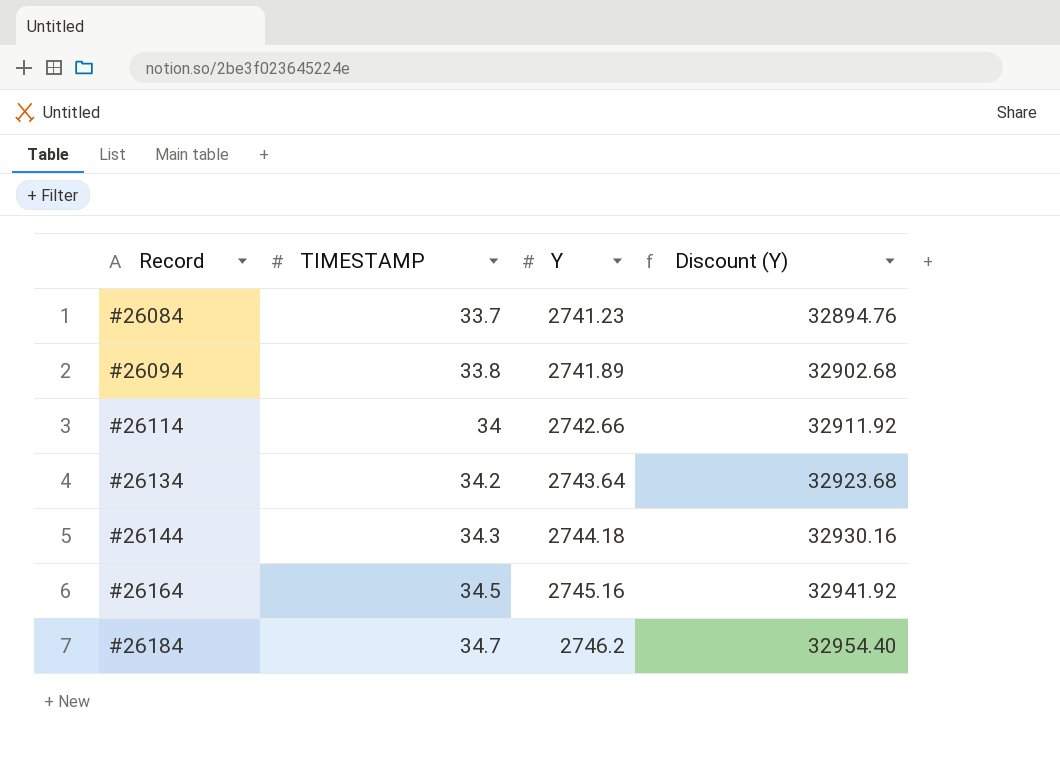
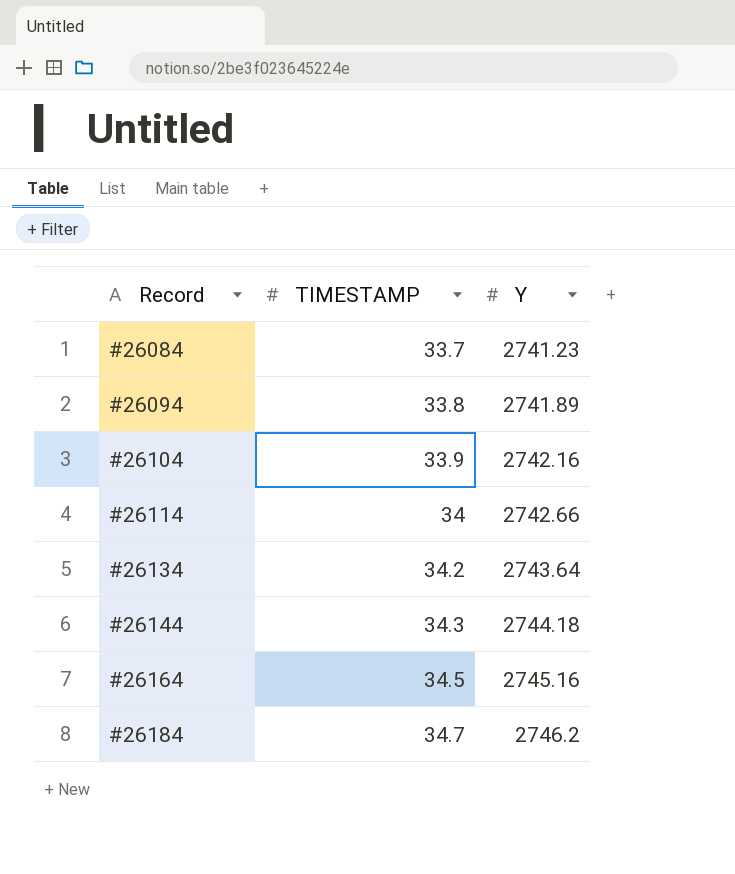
column Discount (Y) | formula: [Y] * 12 -> none
row #26104: none -> 33.9 | 2742.16

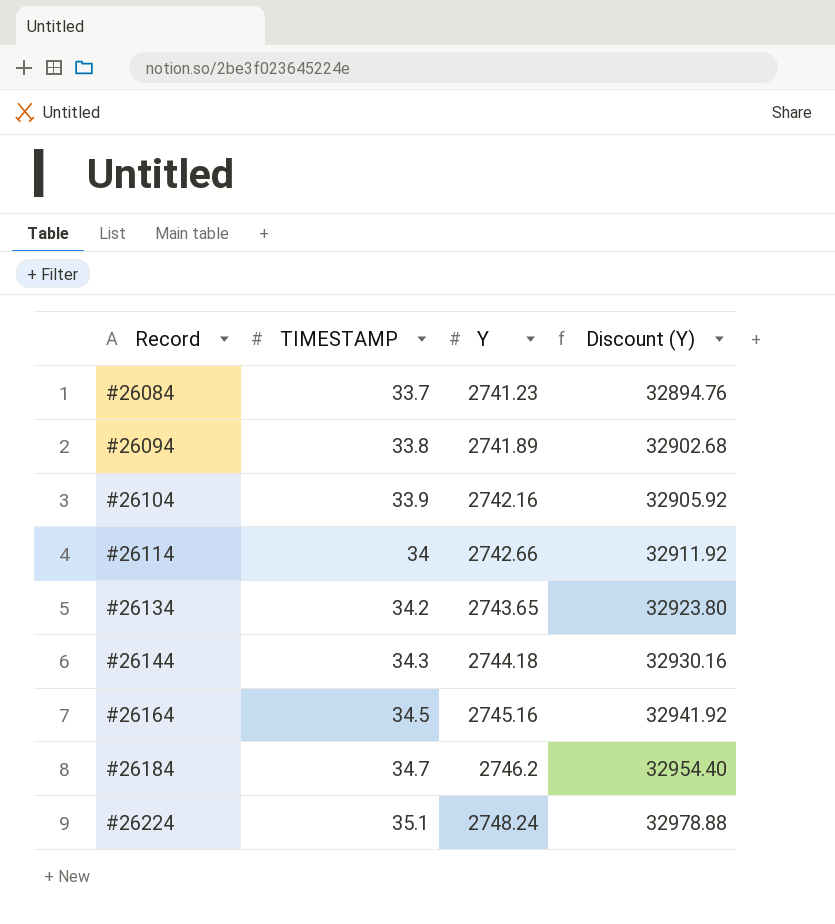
column Discount (Y) | formula: none -> [Y] * 12
#26134 | Y: 2743.64 -> 2743.65
row #26224: none -> 35.1 | 2748.24 | 32978.88

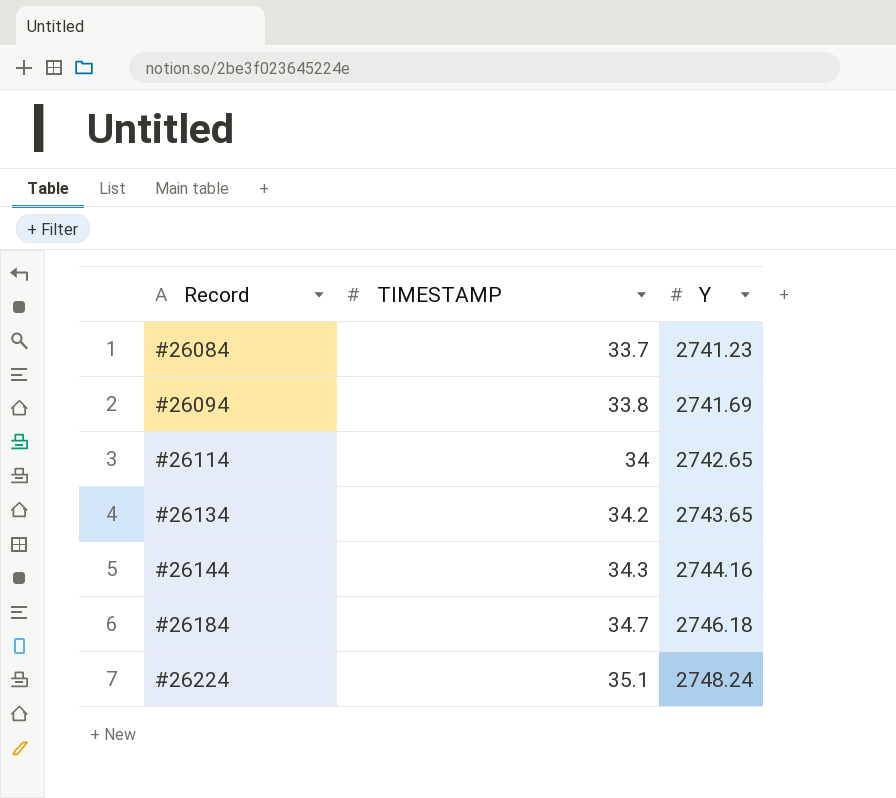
column Discount (Y) | formula: [Y] * 12 -> none
row #26104: 33.9 | 2742.16 | 32905.92 -> none
row #26164: 34.5 | 2745.16 | 32941.92 -> none
#26094 | Y: 2741.89 -> 2741.69
#26114 | Y: 2742.66 -> 2742.65
#26144 | Y: 2744.18 -> 2744.16
#26184 | Y: 2746.2 -> 2746.18

